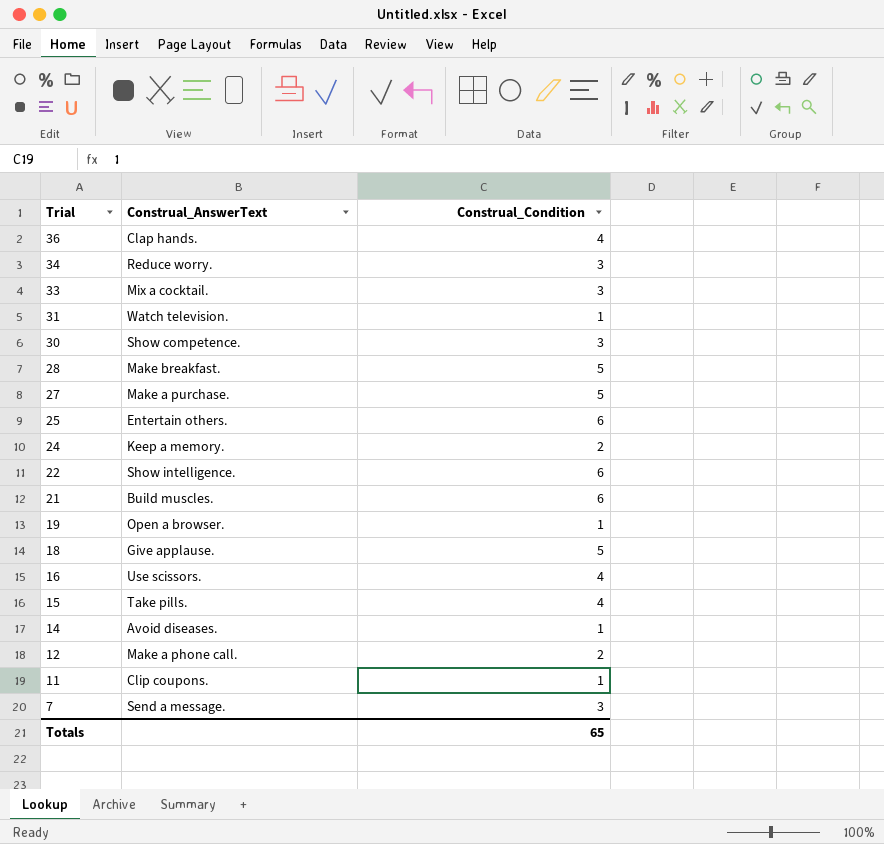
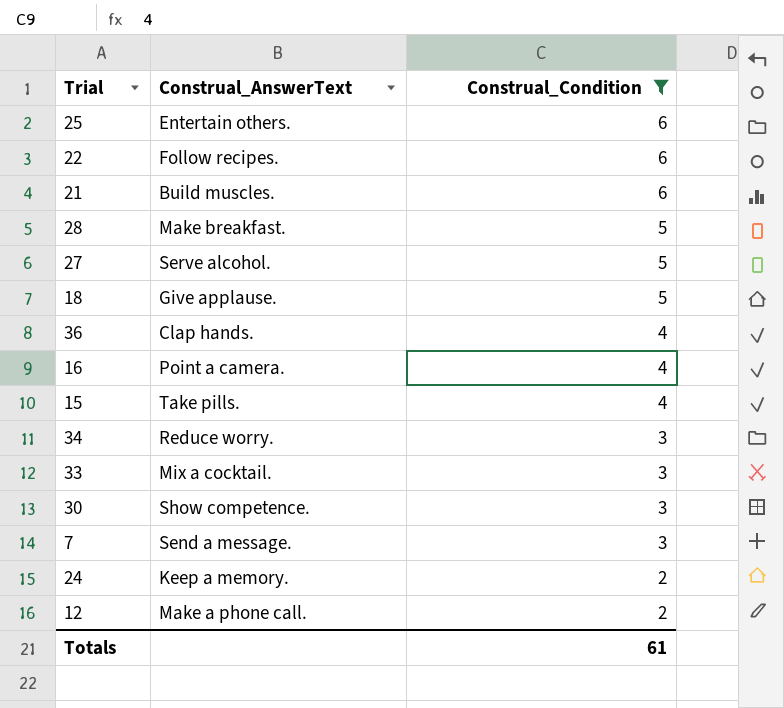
filter: none -> Construal_Condition != 1
row order: Trial descending -> Construal_Condition descending
22 | Construal_AnswerText: Show intelligence. -> Follow recipes.
27 | Construal_AnswerText: Make a purchase. -> Serve alcohol.
16 | Construal_AnswerText: Use scissors. -> Point a camera.
Totals | Construal_Condition: 65 -> 61

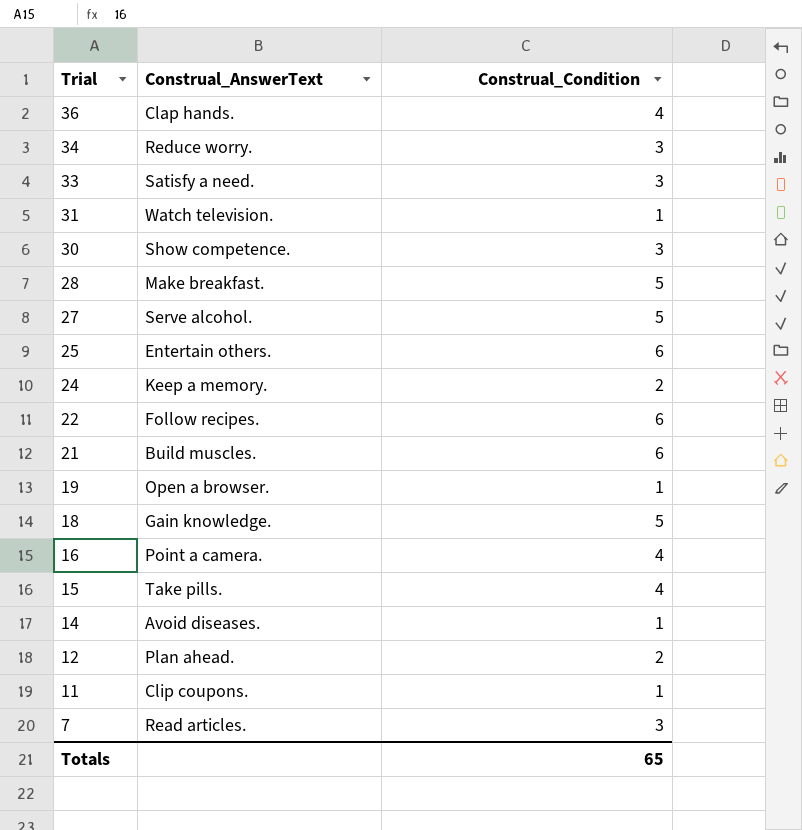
filter: Construal_Condition != 1 -> none
row order: Construal_Condition descending -> Trial descending
33 | Construal_AnswerText: Mix a cocktail. -> Satisfy a need.
18 | Construal_AnswerText: Give applause. -> Gain knowledge.
12 | Construal_AnswerText: Make a phone call. -> Plan ahead.
7 | Construal_AnswerText: Send a message. -> Read articles.
Totals | Construal_Condition: 61 -> 65

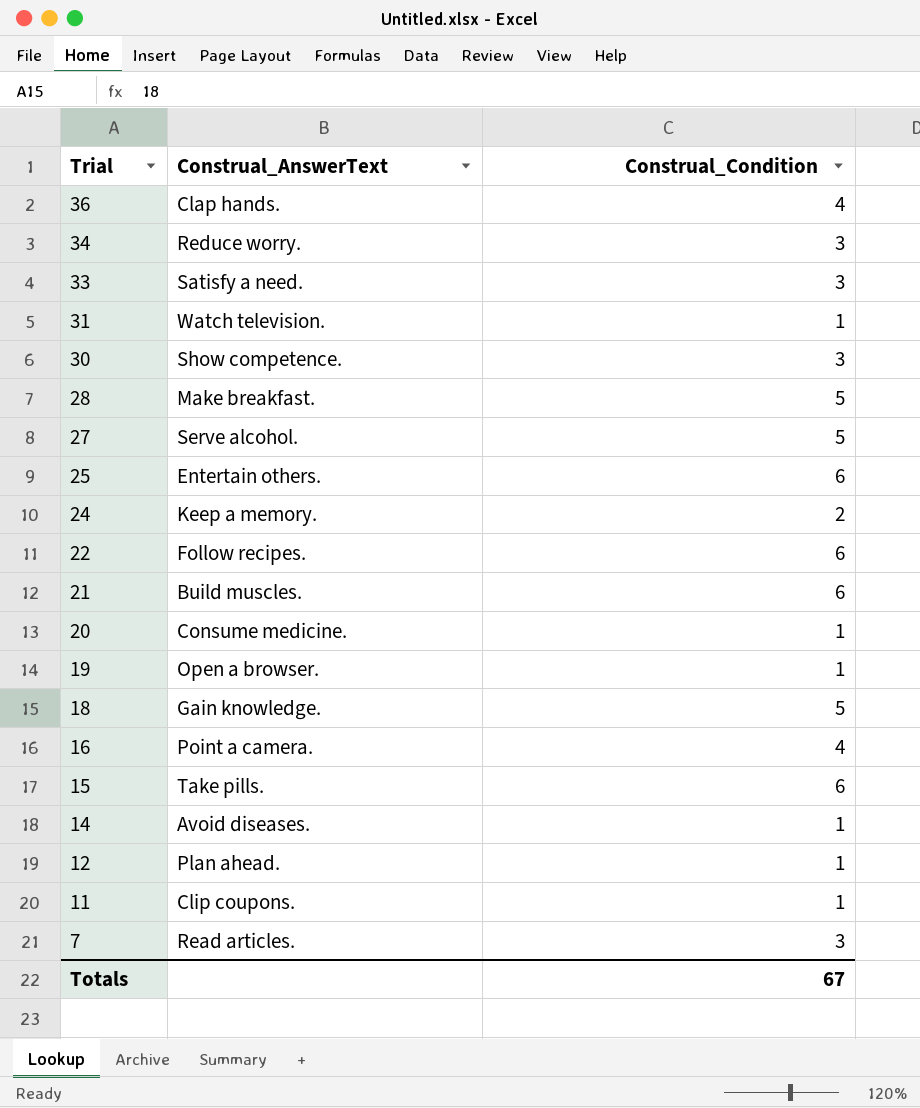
row 20: none -> Consume medicine. | 1
15 | Construal_Condition: 4 -> 6
12 | Construal_Condition: 2 -> 1
Totals | Construal_Condition: 65 -> 67

